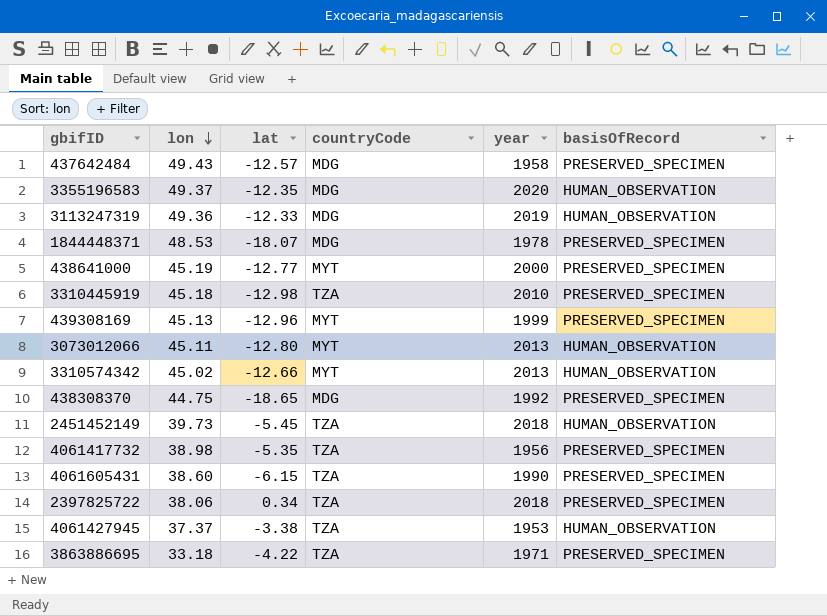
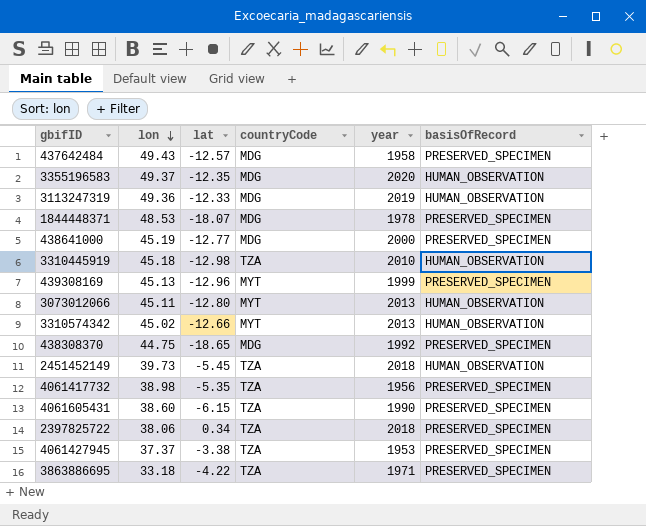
438641000 | countryCode: MYT -> MDG
3310445919 | basisOfRecord: PRESERVED_SPECIMEN -> HUMAN_OBSERVATION
4061427945 | basisOfRecord: HUMAN_OBSERVATION -> PRESERVED_SPECIMEN

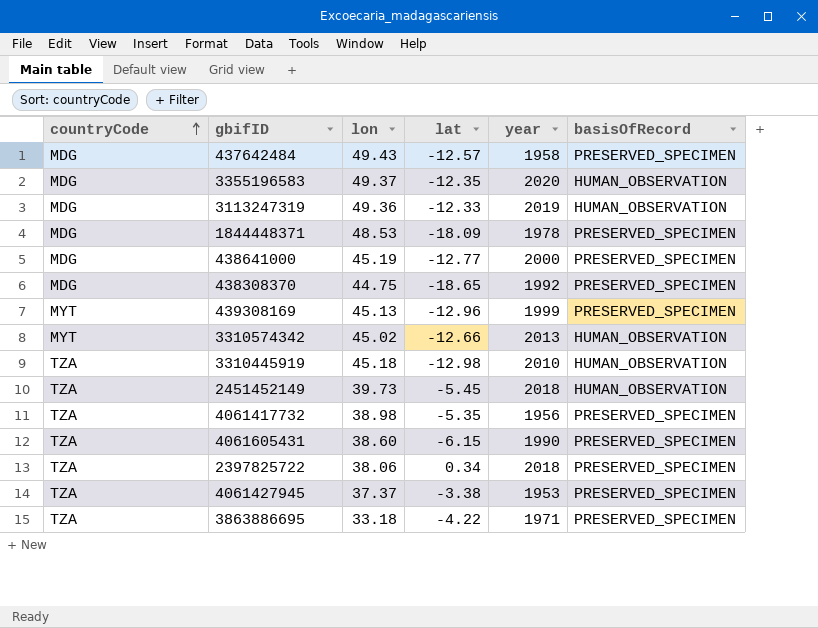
row order: lon descending -> countryCode ascending
column countryCode | position: 4 -> 1
row 3073012066: 45.11 | -12.80 | MYT | 2013 | HUMAN_OBSERVATION -> none
1844448371 | lat: -18.07 -> -18.09

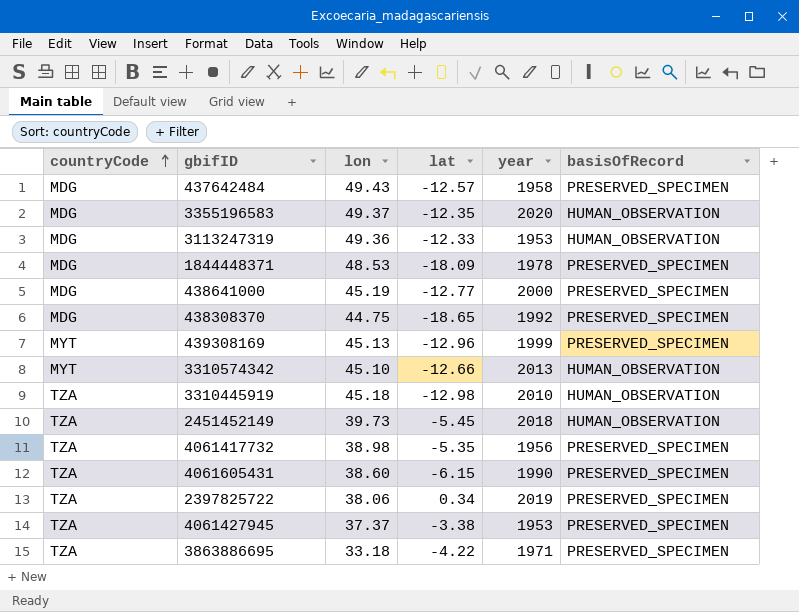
3113247319 | year: 2019 -> 1953
3310574342 | lon: 45.02 -> 45.10
2397825722 | year: 2018 -> 2019

